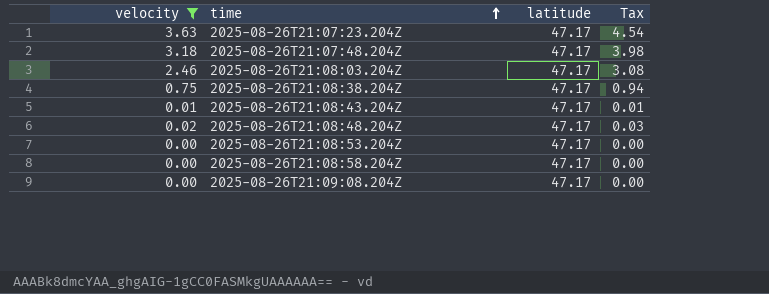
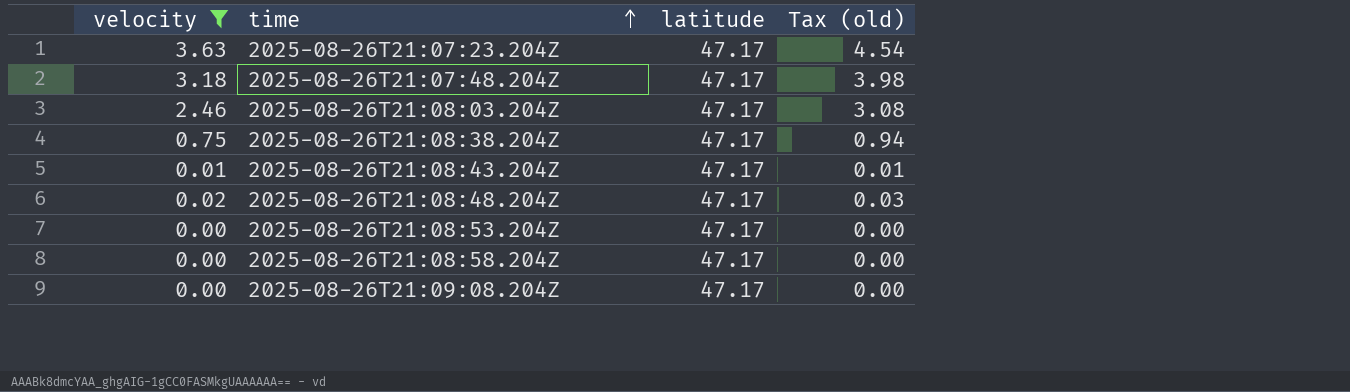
column name: Tax -> Tax (old)

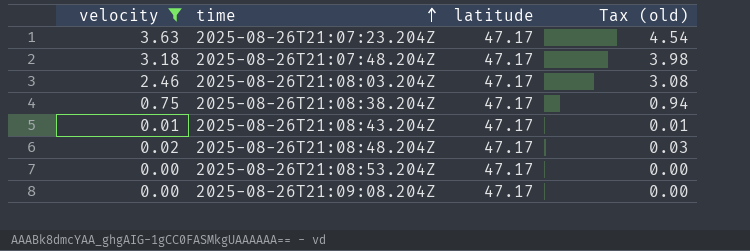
row 2025-08-26T21:08:58.204Z: 0.00 | 47.17 | 0.00 -> none

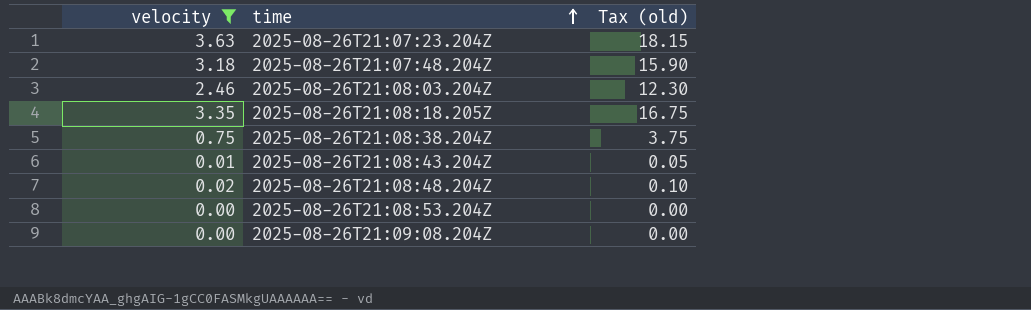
column latitude | position: 3 -> none
column Tax (old) | formula: [velocity] * 1.25 -> [velocity] * 5
row 2025-08-26T21:08:18.205Z: none -> 3.35 | 16.75

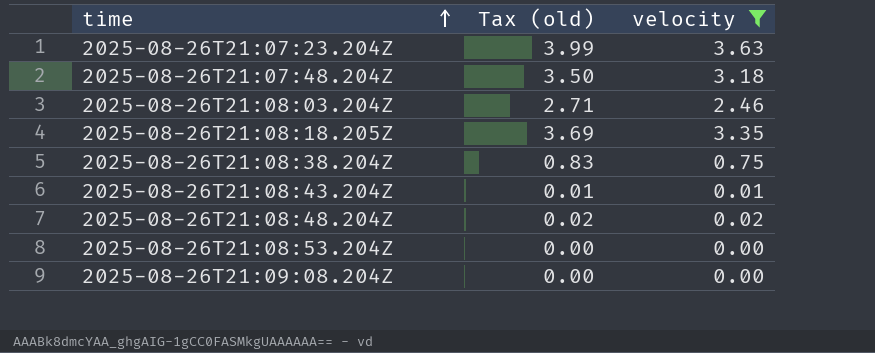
column Tax (old) | formula: [velocity] * 5 -> [velocity] * 1.1
column velocity | position: 1 -> 3

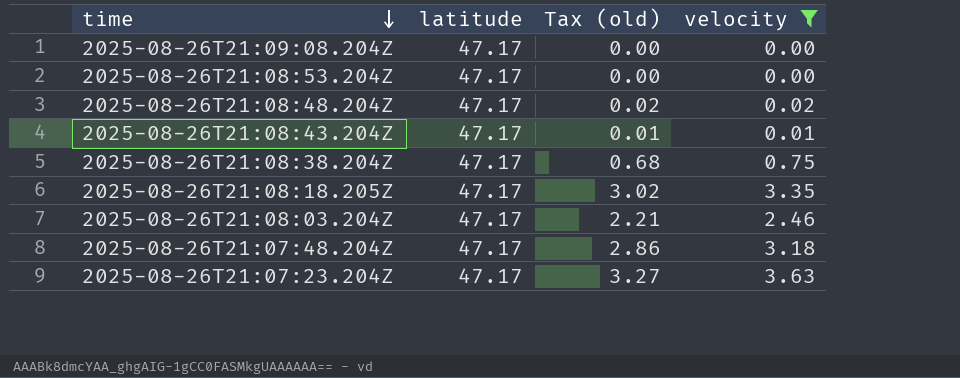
row order: time ascending -> time descending
column latitude | position: none -> 2
column Tax (old) | formula: [velocity] * 1.1 -> [velocity] * 0.9

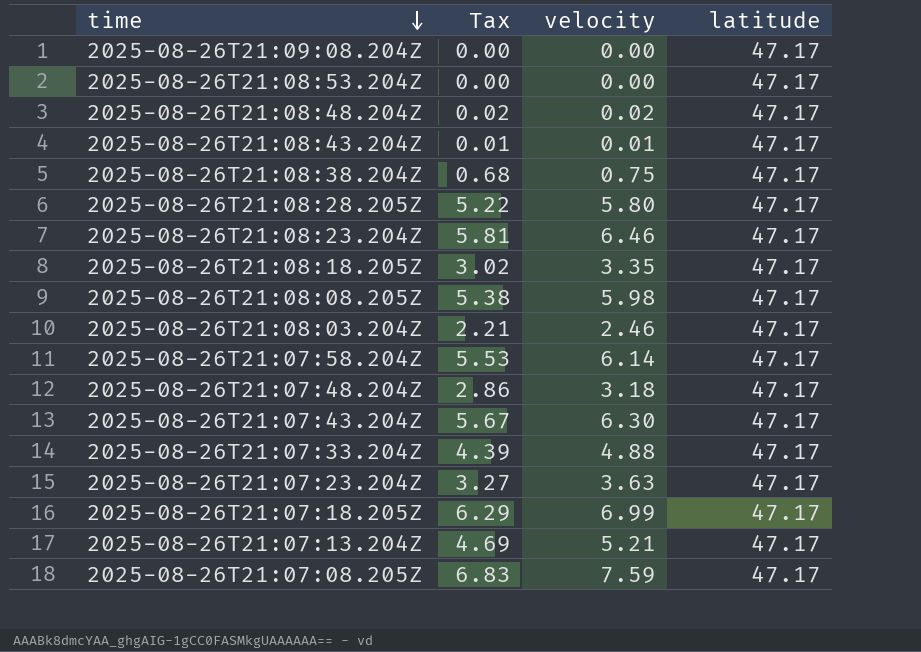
filter: velocity <= 3.63 -> none
column name: Tax (old) -> Tax
column latitude | position: 2 -> 4

